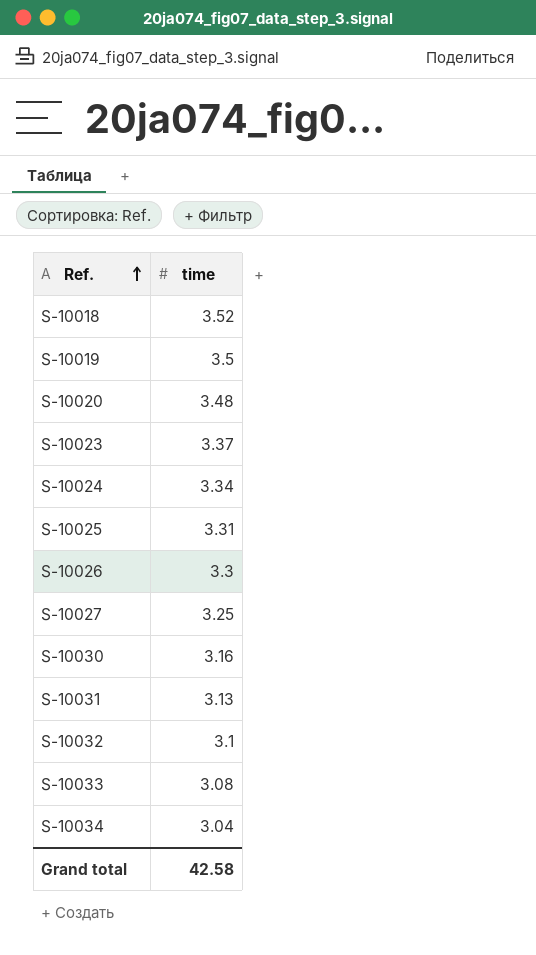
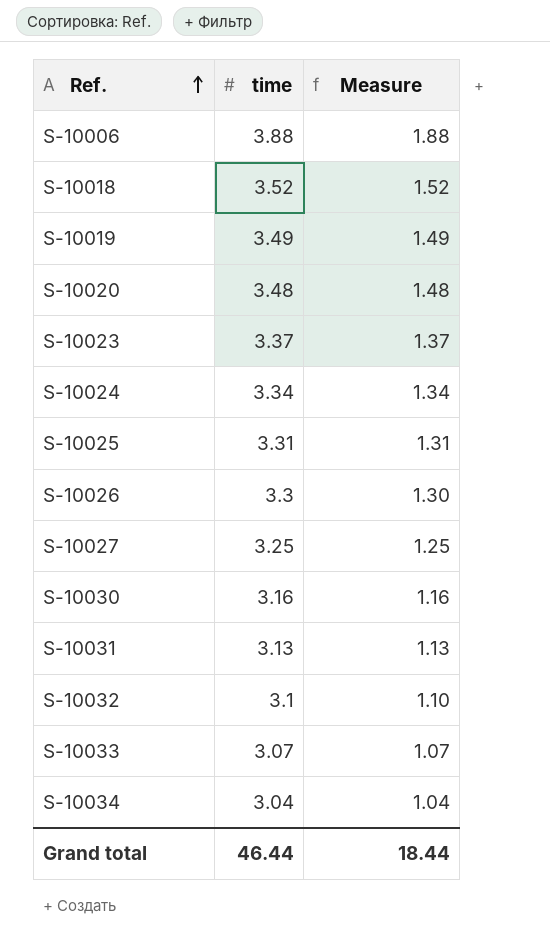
column Measure | formula: none -> [time] - 2
row S-10006: none -> 3.88 | 1.88
S-10019 | time: 3.5 -> 3.49
S-10033 | time: 3.08 -> 3.07
Grand total | time: 42.58 -> 46.44

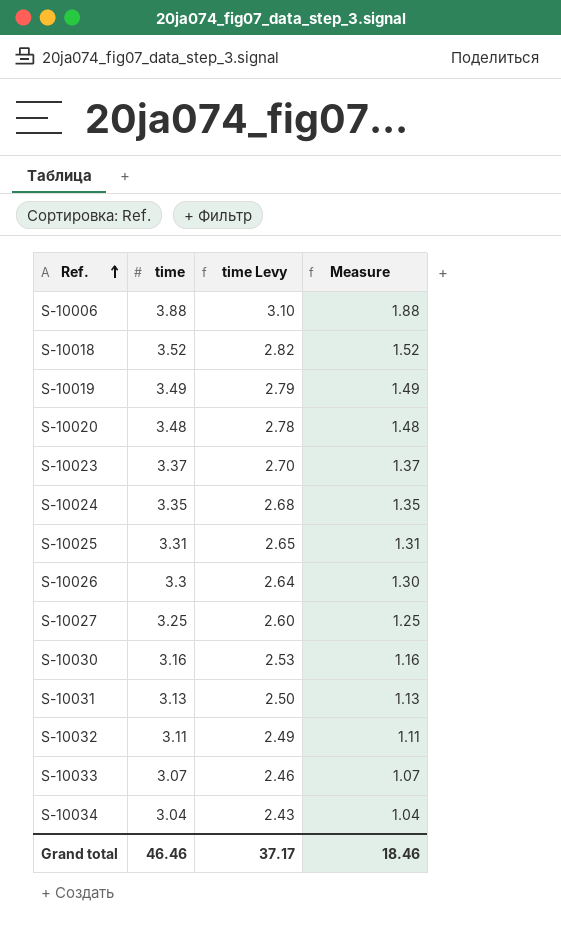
column time Levy | formula: none -> [time] * 0.8
S-10024 | time: 3.34 -> 3.35
S-10024 | Measure: 1.34 -> 1.35
S-10032 | time: 3.1 -> 3.11
S-10032 | Measure: 1.10 -> 1.11
Grand total | time: 46.44 -> 46.46
Grand total | Measure: 18.44 -> 18.46

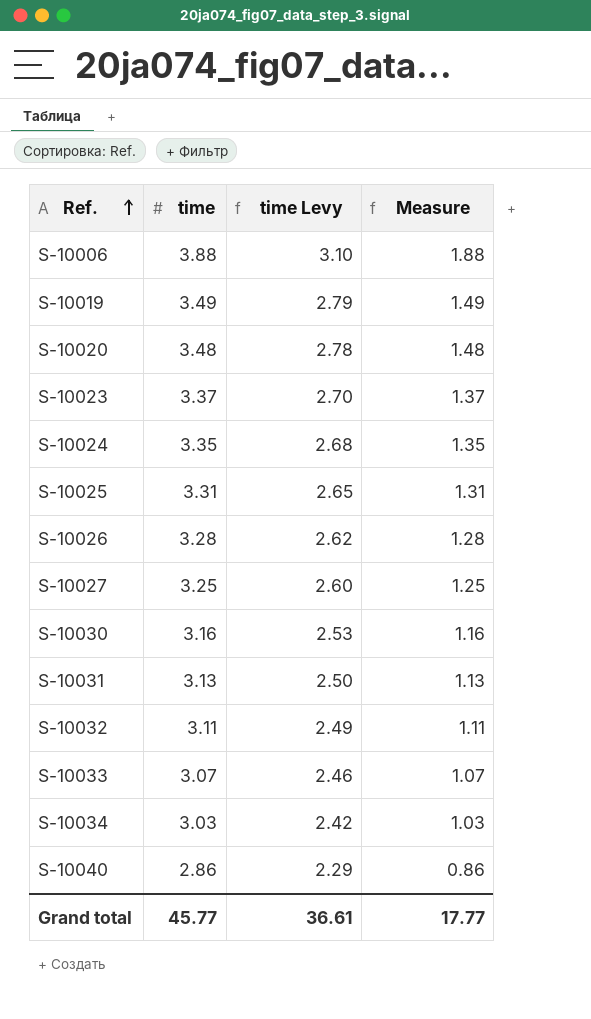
row S-10018: 3.52 | 2.82 | 1.52 -> none
S-10026 | time: 3.3 -> 3.28
S-10026 | time Levy: 2.64 -> 2.62
S-10026 | Measure: 1.30 -> 1.28
S-10034 | time: 3.04 -> 3.03
S-10034 | time Levy: 2.43 -> 2.42
S-10034 | Measure: 1.04 -> 1.03
row S-10040: none -> 2.86 | 2.29 | 0.86
Grand total | time: 46.46 -> 45.77
Grand total | time Levy: 37.17 -> 36.61
Grand total | Measure: 18.46 -> 17.77

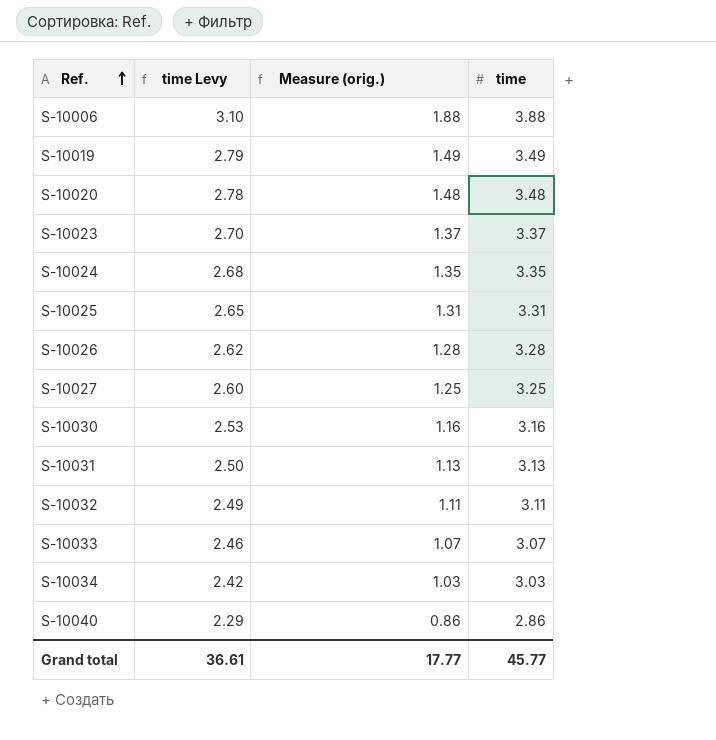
column name: Measure -> Measure (orig.)
column time | position: 2 -> 4

